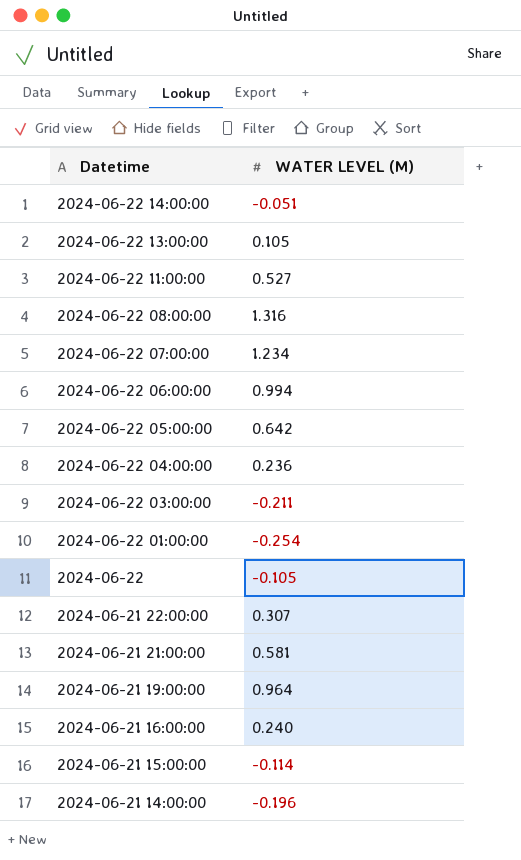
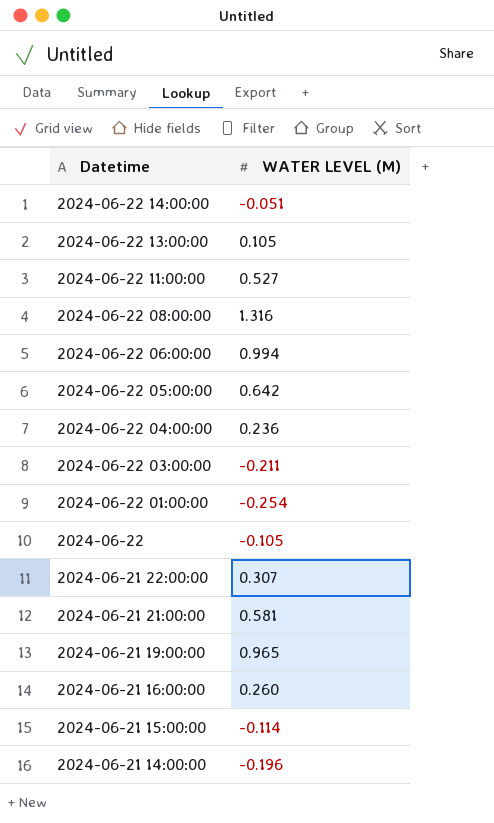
row 2024-06-22 07:00:00: 1.234 -> none
2024-06-21 19:00:00 | WATER LEVEL (M): 0.964 -> 0.965
2024-06-21 16:00:00 | WATER LEVEL (M): 0.240 -> 0.260

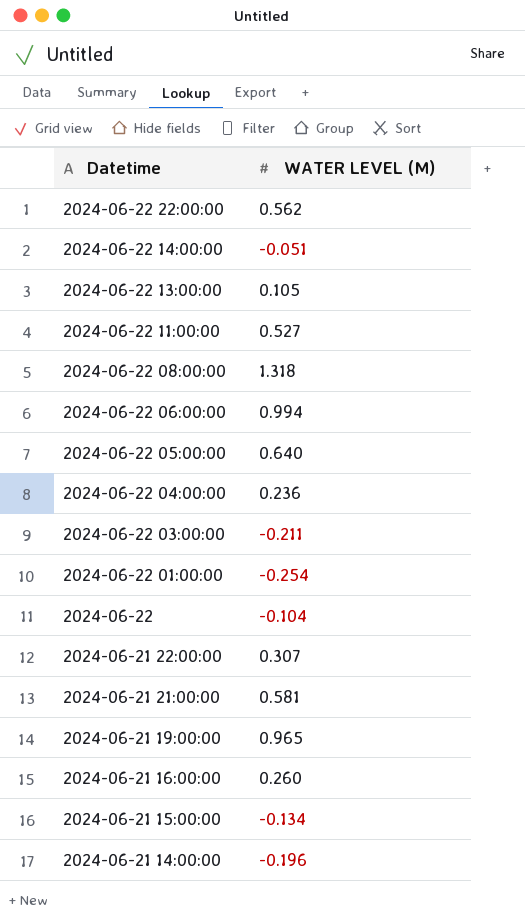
row 2024-06-22 22:00:00: none -> 0.562
2024-06-22 08:00:00 | WATER LEVEL (M): 1.316 -> 1.318
2024-06-22 05:00:00 | WATER LEVEL (M): 0.642 -> 0.640
2024-06-22 | WATER LEVEL (M): -0.105 -> -0.104
2024-06-21 15:00:00 | WATER LEVEL (M): -0.114 -> -0.134

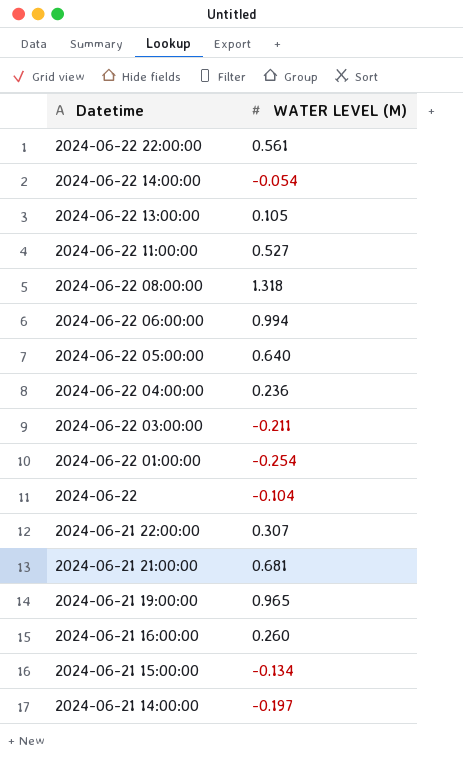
2024-06-22 22:00:00 | WATER LEVEL (M): 0.562 -> 0.561
2024-06-22 14:00:00 | WATER LEVEL (M): -0.051 -> -0.054
2024-06-21 21:00:00 | WATER LEVEL (M): 0.581 -> 0.681
2024-06-21 14:00:00 | WATER LEVEL (M): -0.196 -> -0.197

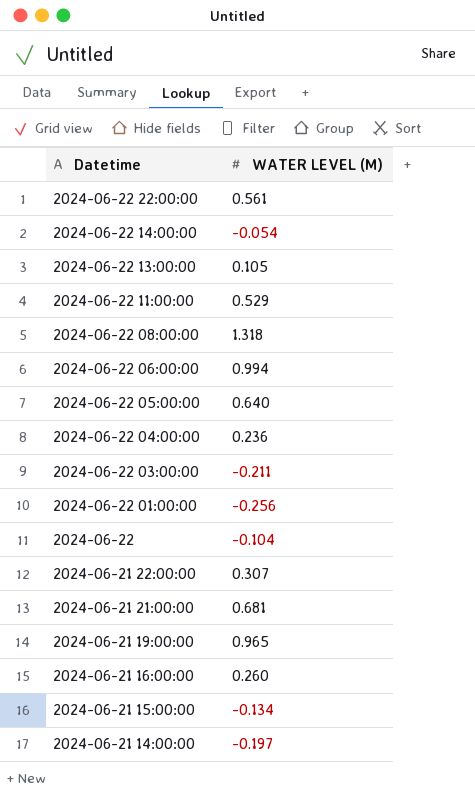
2024-06-22 11:00:00 | WATER LEVEL (M): 0.527 -> 0.529
2024-06-22 01:00:00 | WATER LEVEL (M): -0.254 -> -0.256

